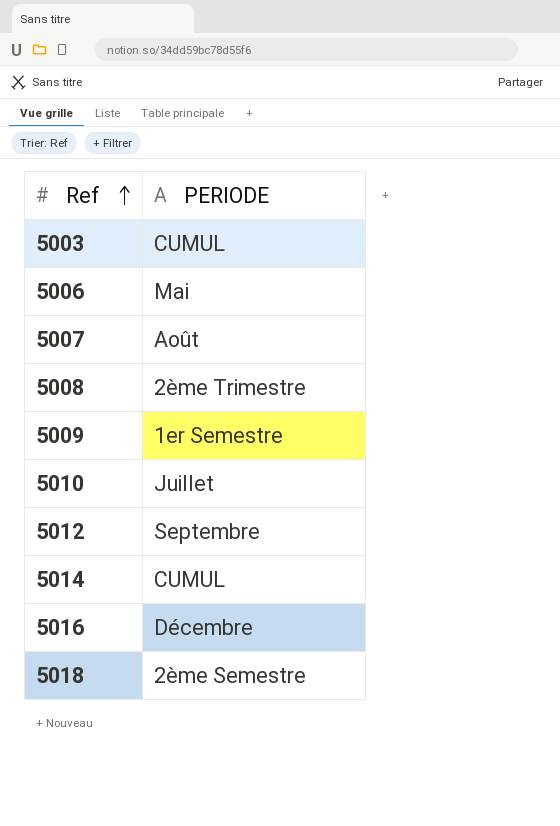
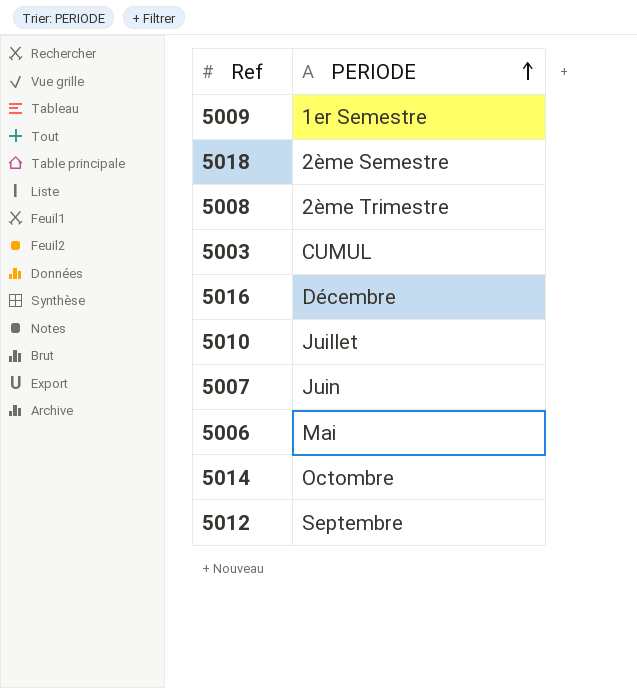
row order: Ref ascending -> PERIODE ascending
5007 | PERIODE: Août -> Juin
5014 | PERIODE: CUMUL -> Octombre

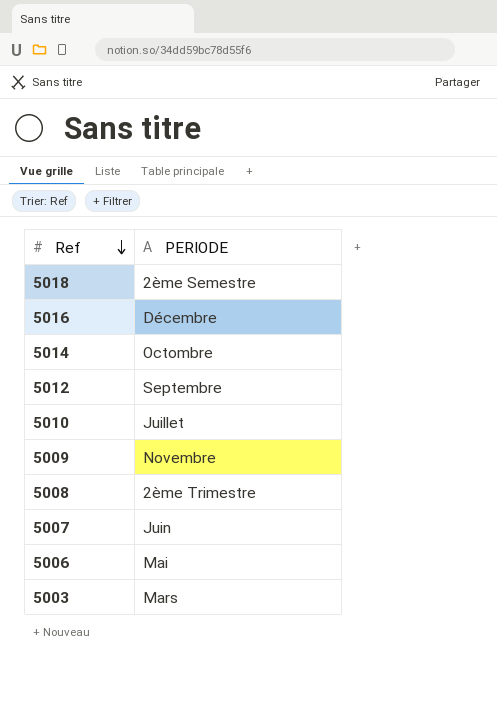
row order: PERIODE ascending -> Ref descending
5009 | PERIODE: 1er Semestre -> Novembre
5003 | PERIODE: CUMUL -> Mars

